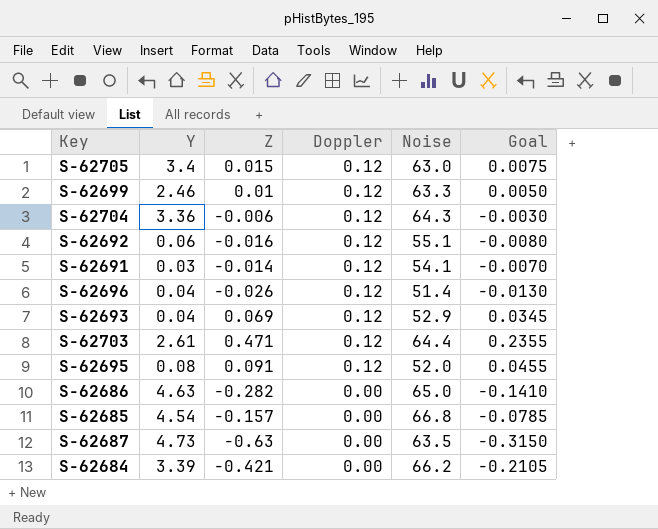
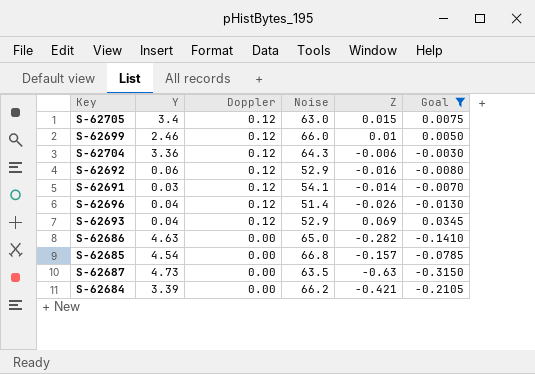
filter: none -> Goal <= 0.0345
column Z | position: 3 -> 5
S-62699 | Noise: 63.3 -> 66.0
S-62692 | Noise: 55.1 -> 52.9

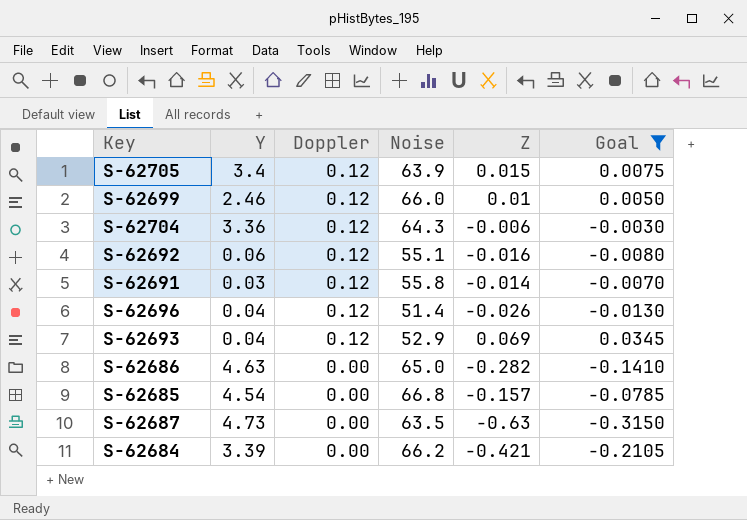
S-62705 | Noise: 63.0 -> 63.9
S-62692 | Noise: 52.9 -> 55.1
S-62691 | Noise: 54.1 -> 55.8

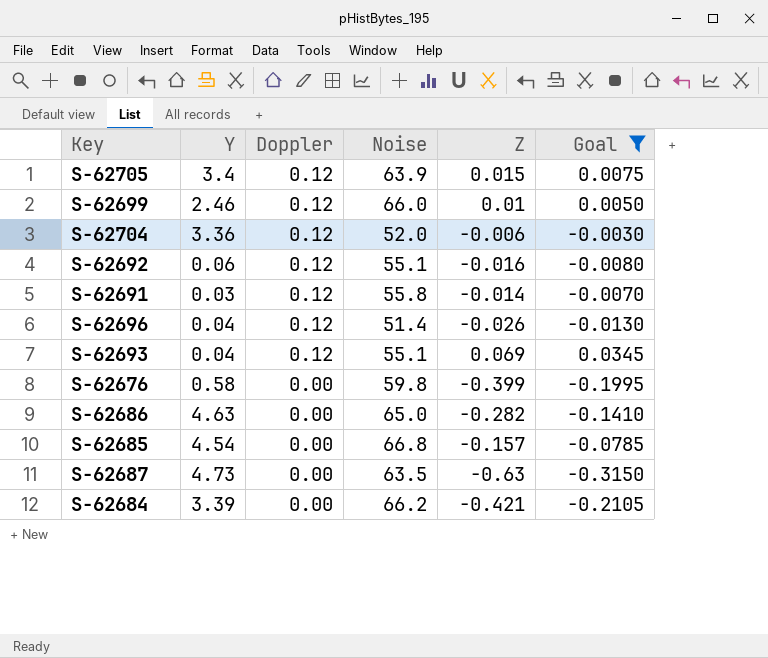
S-62704 | Noise: 64.3 -> 52.0
S-62693 | Noise: 52.9 -> 55.1
row S-62676: none -> 0.58 | 0.00 | 59.8 | -0.399 | -0.1995

